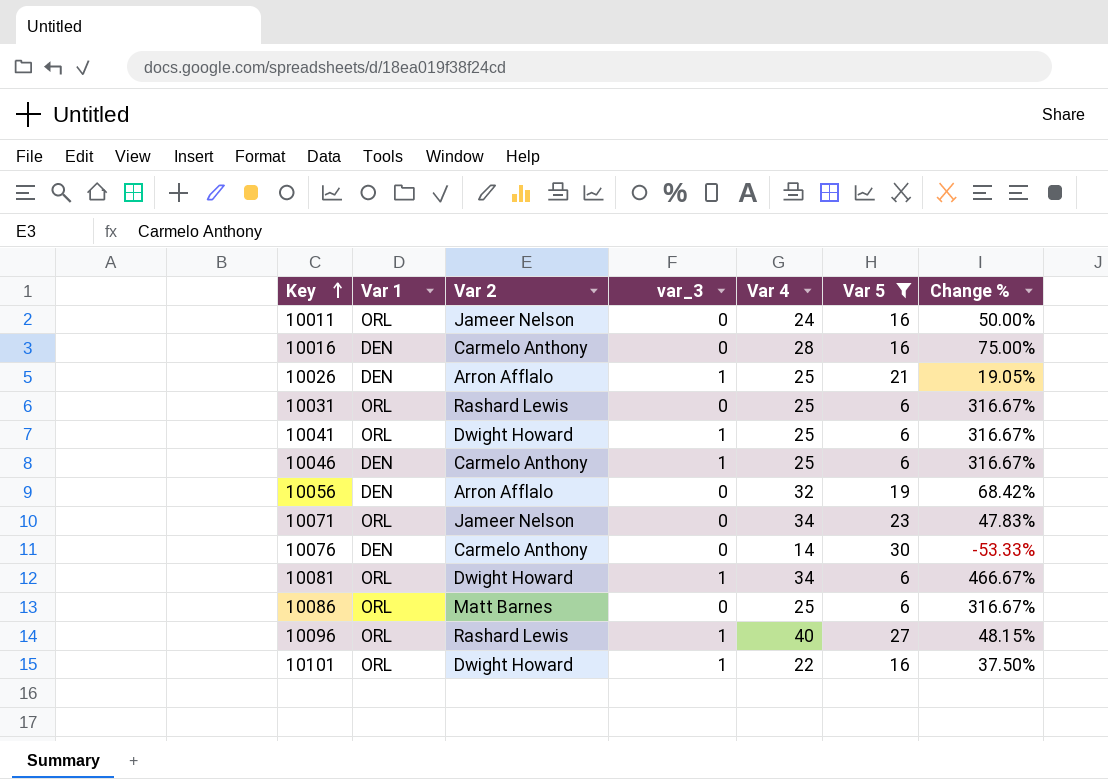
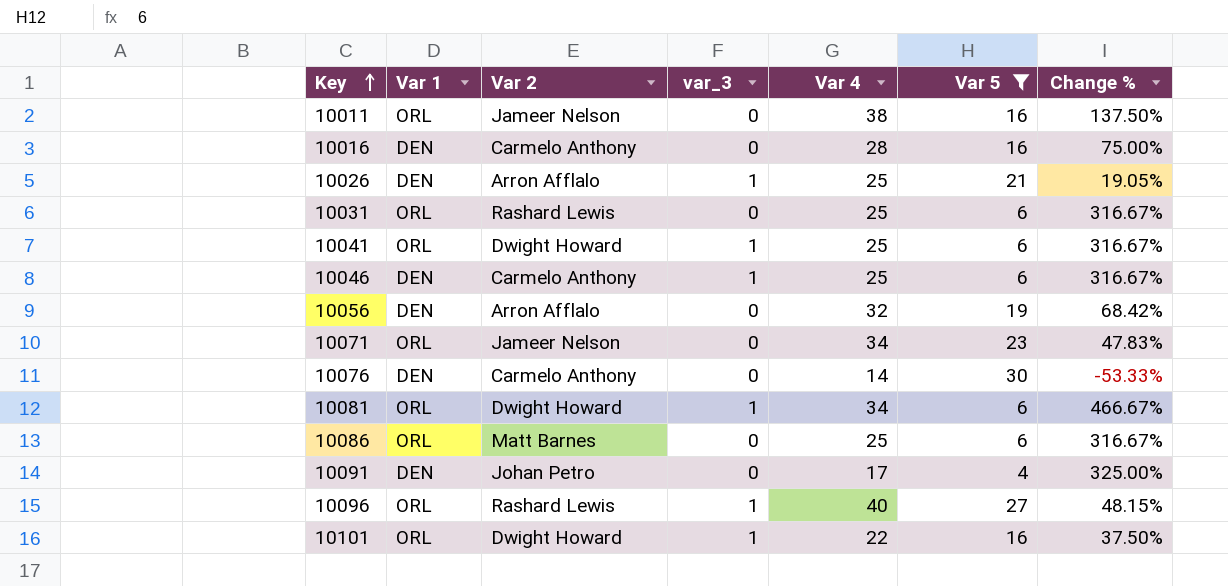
10011 | Var 4: 24 -> 38
10011 | Change %: 50.00% -> 137.50%
row 10091: none -> DEN | Johan Petro | 0 | 17 | 4 | 325.00%

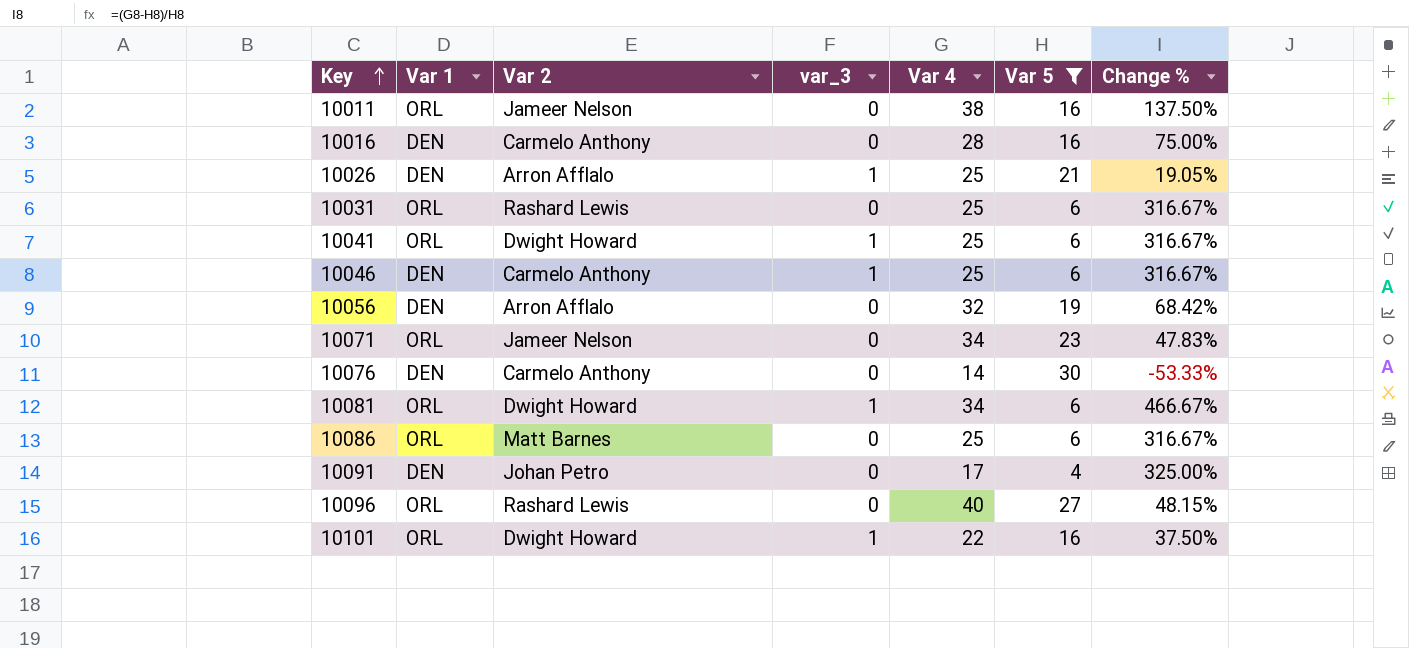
10096 | var_3: 1 -> 0

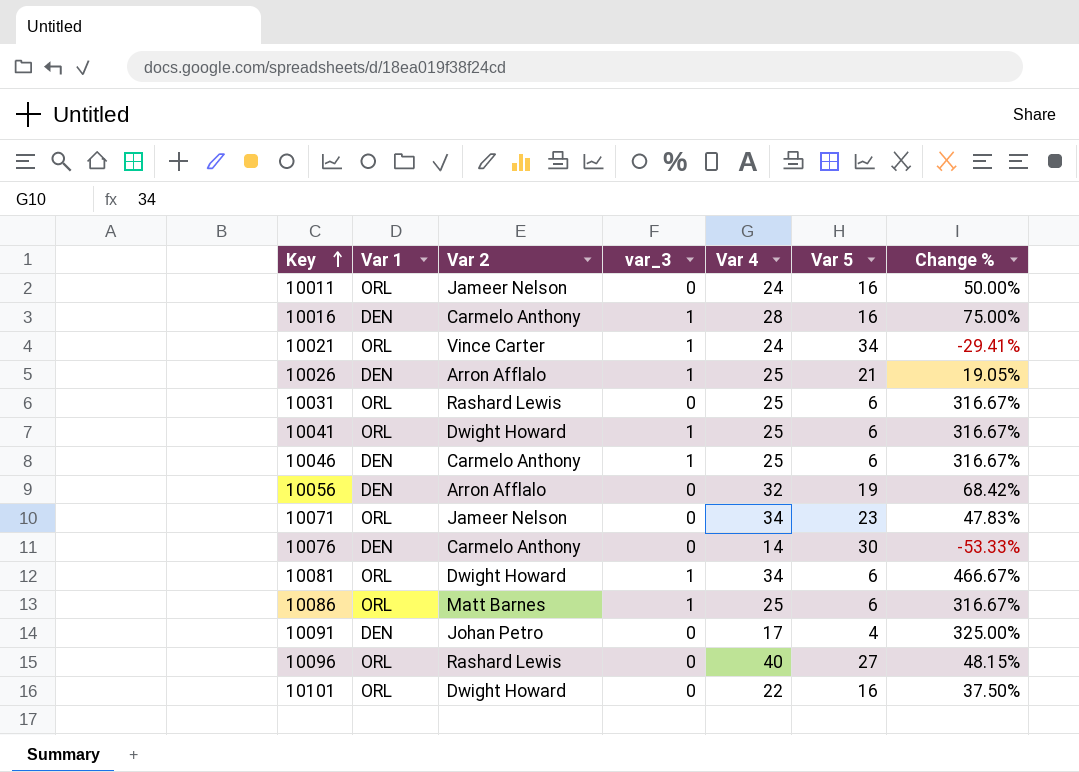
filter: Var 5 != 34 -> none
10011 | Var 4: 38 -> 24
10011 | Change %: 137.50% -> 50.00%
10016 | var_3: 0 -> 1
10086 | var_3: 0 -> 1
10101 | var_3: 1 -> 0

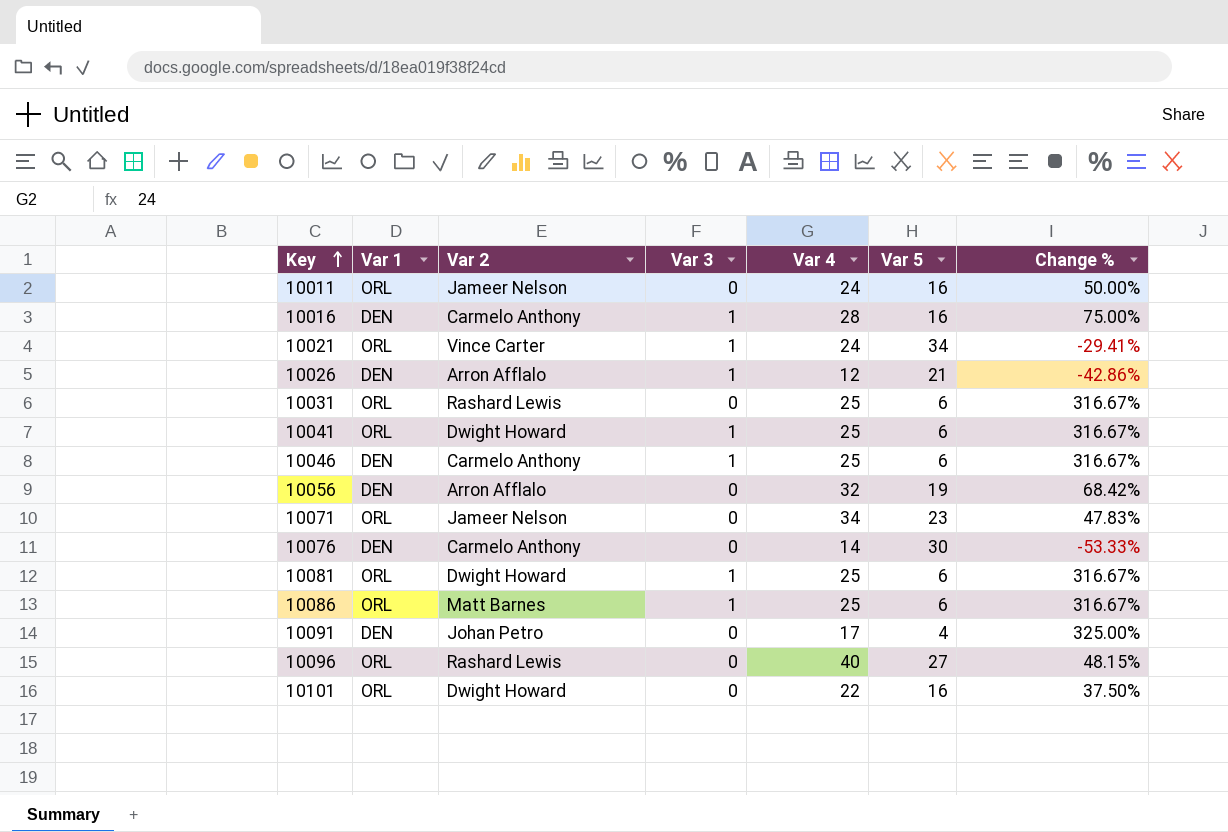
column name: var_3 -> Var 3
10026 | Var 4: 25 -> 12
10026 | Change %: 19.05% -> -42.86%
10081 | Var 4: 34 -> 25
10081 | Change %: 466.67% -> 316.67%

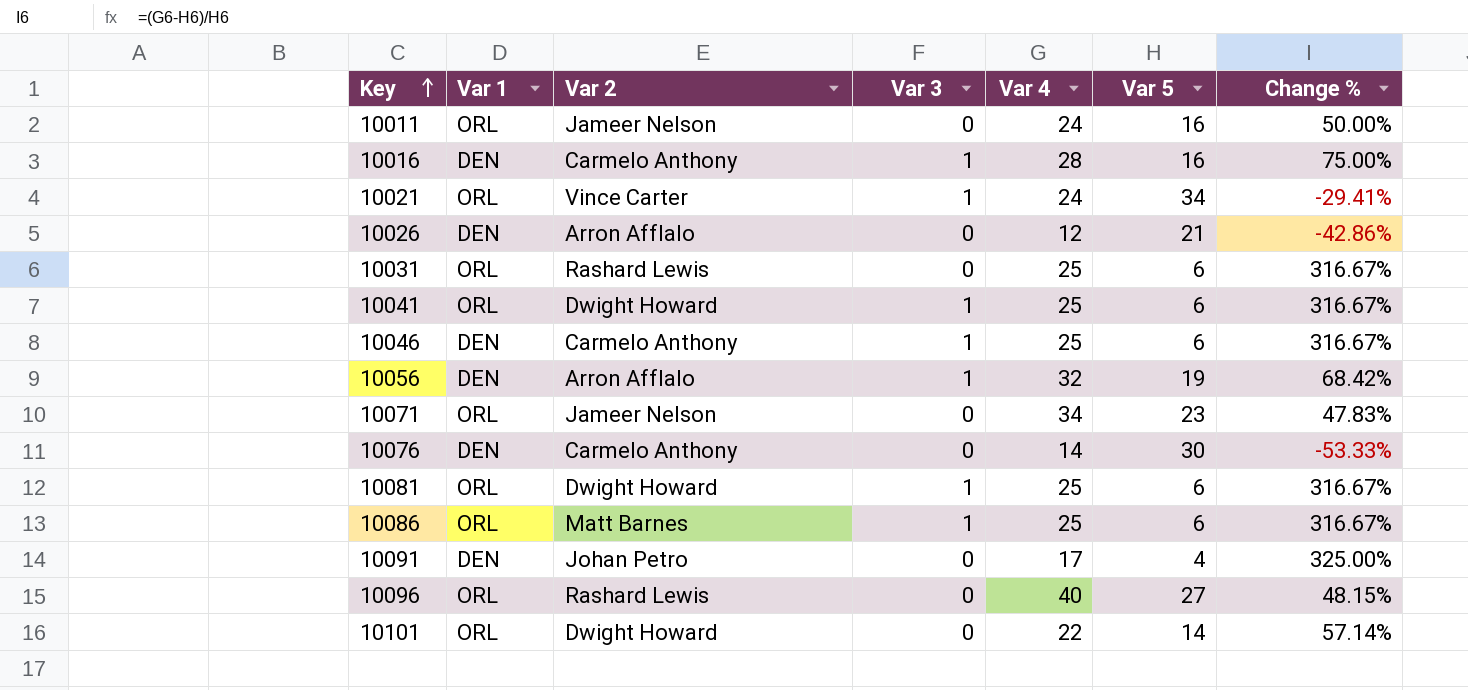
10026 | Var 3: 1 -> 0
10056 | Var 3: 0 -> 1
10101 | Var 5: 16 -> 14
10101 | Change %: 37.50% -> 57.14%

